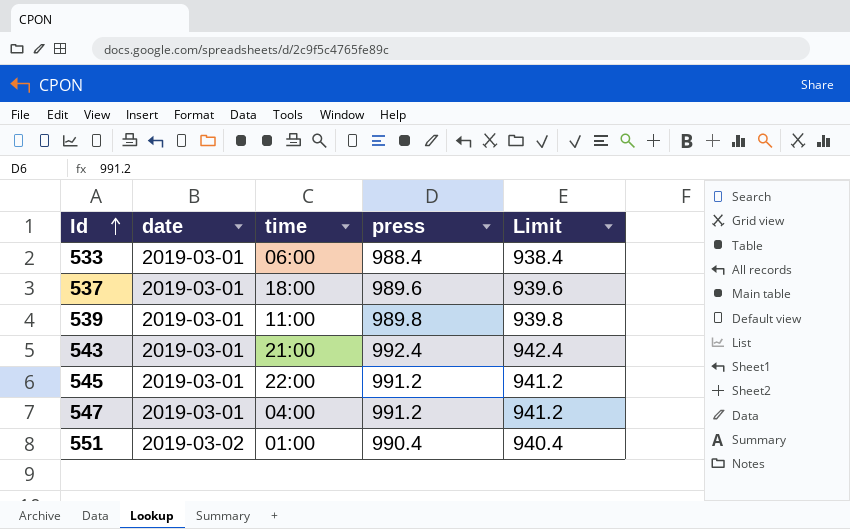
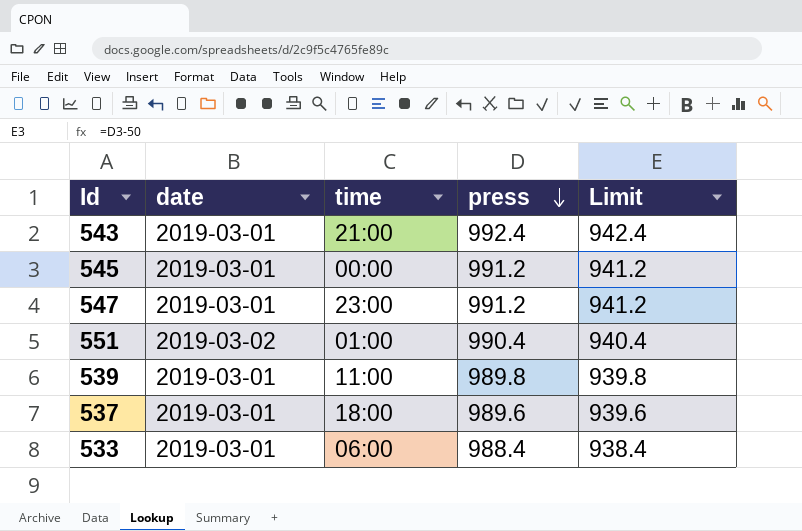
row order: Id ascending -> press descending
545 | time: 22:00 -> 00:00
547 | time: 04:00 -> 23:00

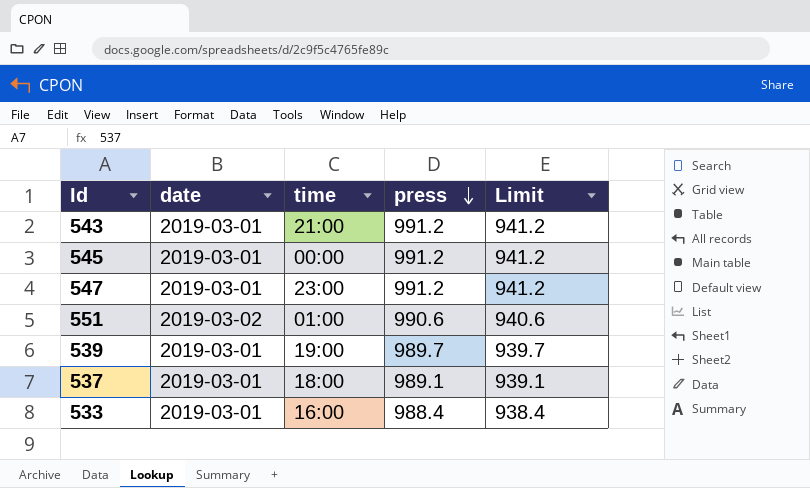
543 | press: 992.4 -> 991.2
543 | Limit: 942.4 -> 941.2
551 | press: 990.4 -> 990.6
551 | Limit: 940.4 -> 940.6
539 | time: 11:00 -> 19:00
539 | press: 989.8 -> 989.7
539 | Limit: 939.8 -> 939.7
537 | press: 989.6 -> 989.1
537 | Limit: 939.6 -> 939.1
533 | time: 06:00 -> 16:00

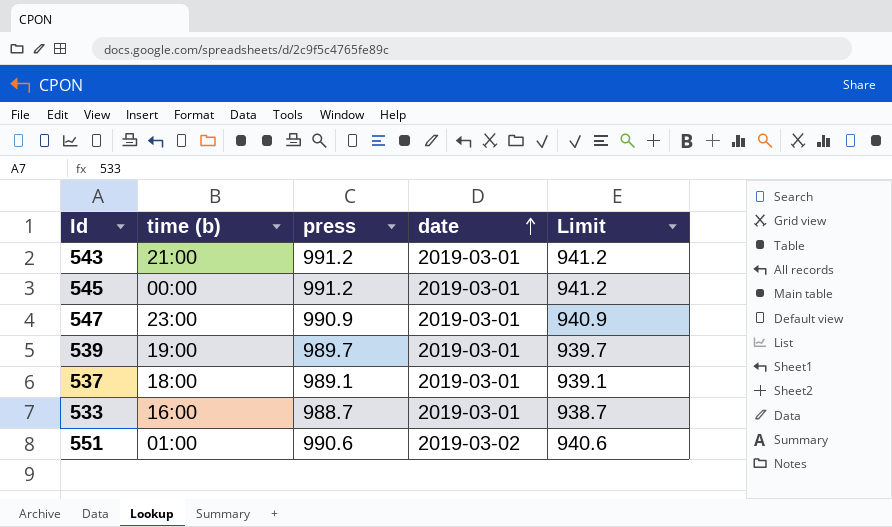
row order: press descending -> date ascending
column name: time -> time (b)
column date | position: 2 -> 4
547 | press: 991.2 -> 990.9
547 | Limit: 941.2 -> 940.9
533 | press: 988.4 -> 988.7
533 | Limit: 938.4 -> 938.7

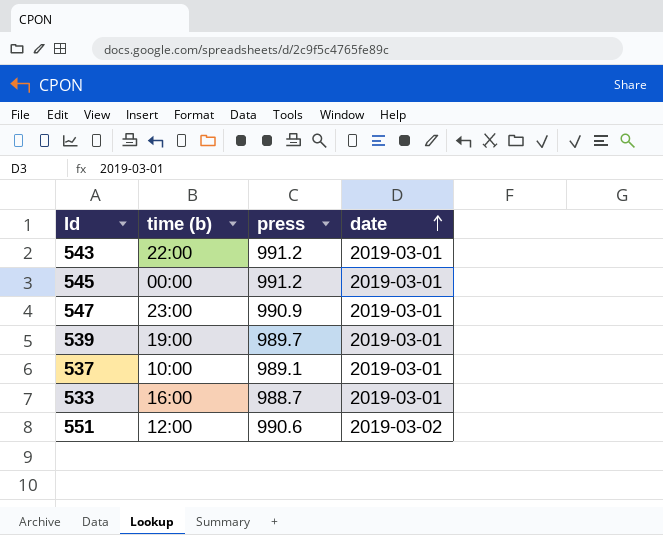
column Limit | formula: [press] - 50 -> none
543 | time (b): 21:00 -> 22:00
537 | time (b): 18:00 -> 10:00
551 | time (b): 01:00 -> 12:00

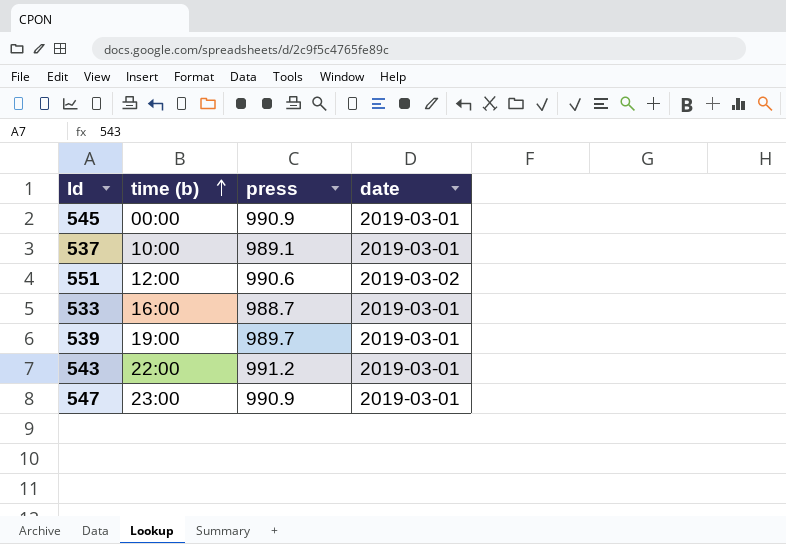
row order: date ascending -> time (b) ascending
545 | press: 991.2 -> 990.9

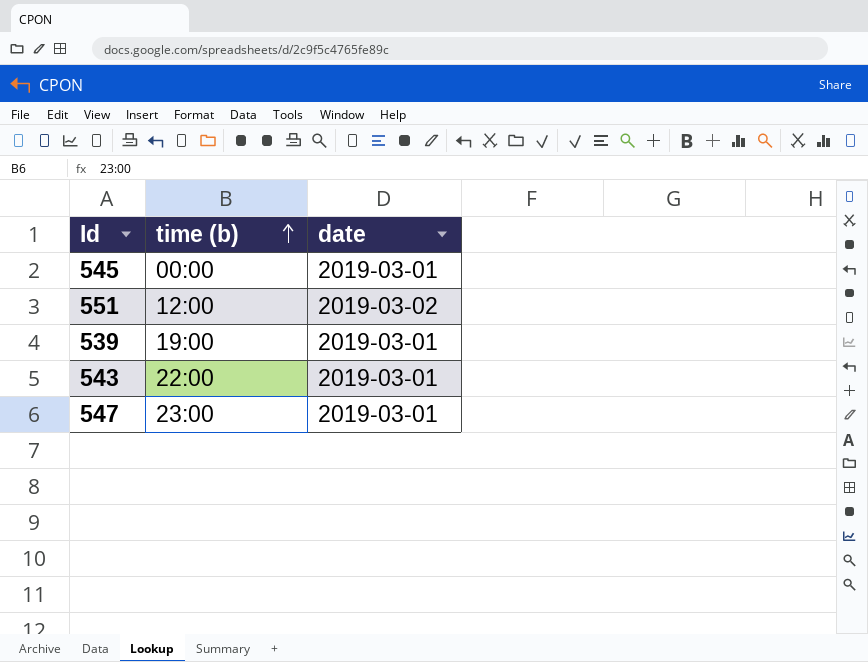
column press | position: 3 -> none
row 537: 10:00 | 989.1 | 2019-03-01 -> none
row 533: 16:00 | 988.7 | 2019-03-01 -> none

